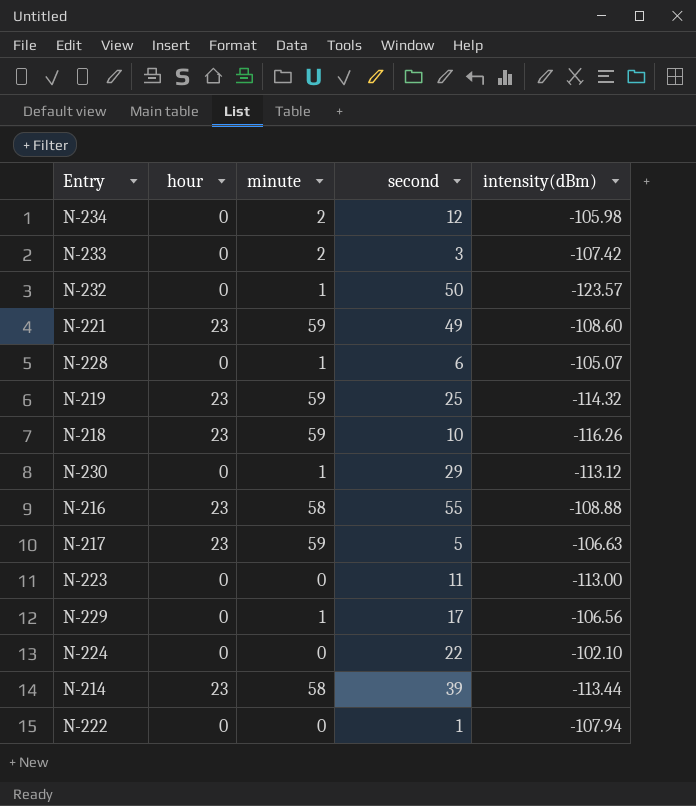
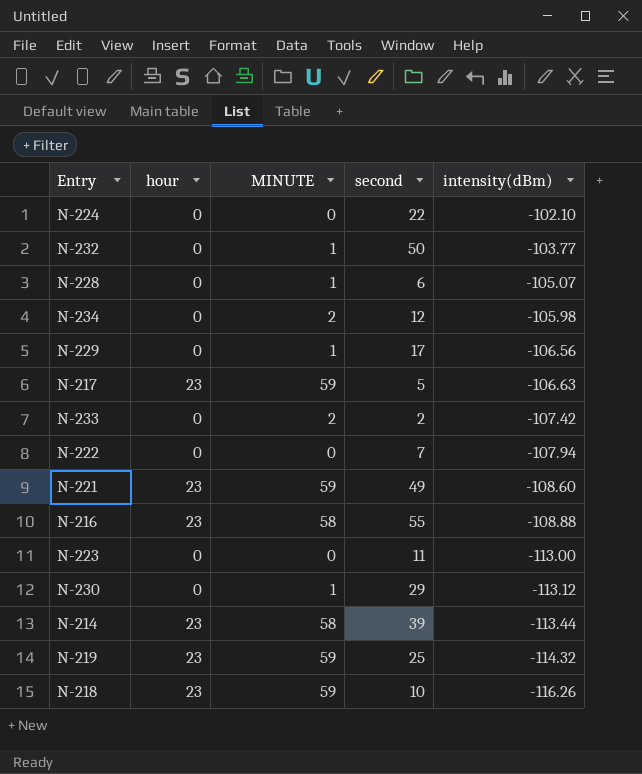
row order: none -> intensity(dBm) descending
column name: minute -> MINUTE
N-232 | intensity(dBm): -123.57 -> -103.77
N-233 | second: 3 -> 2
N-222 | second: 1 -> 7

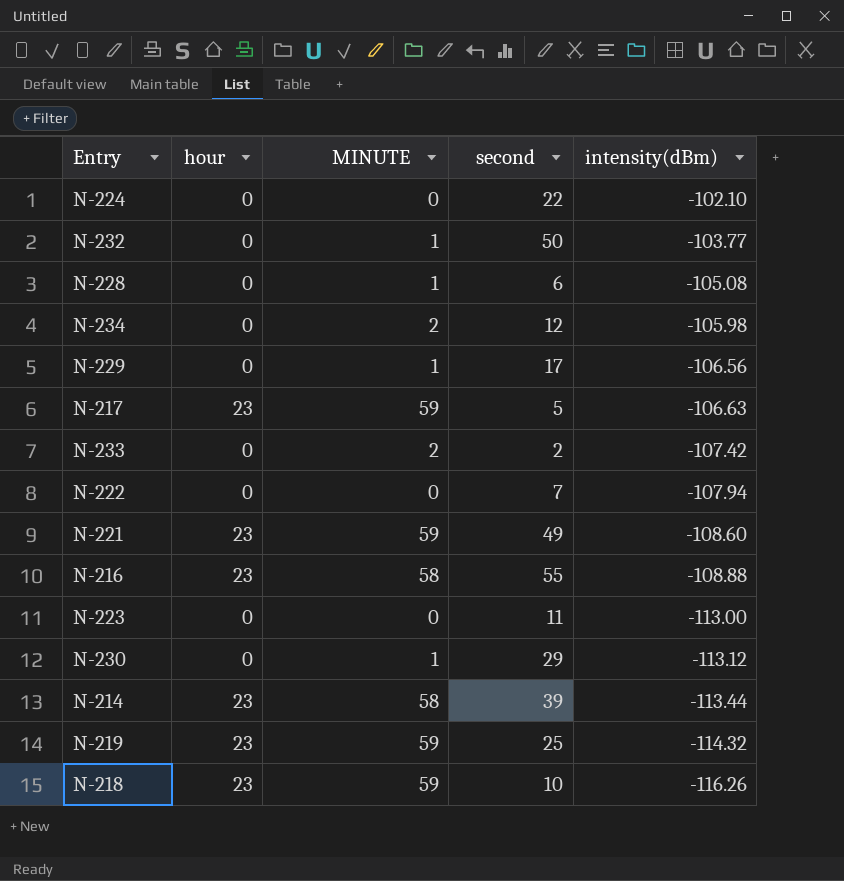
N-228 | intensity(dBm): -105.07 -> -105.08

